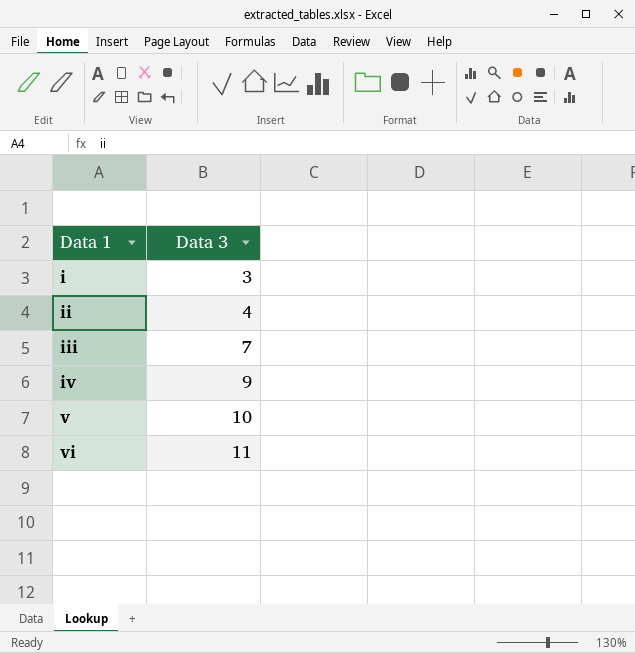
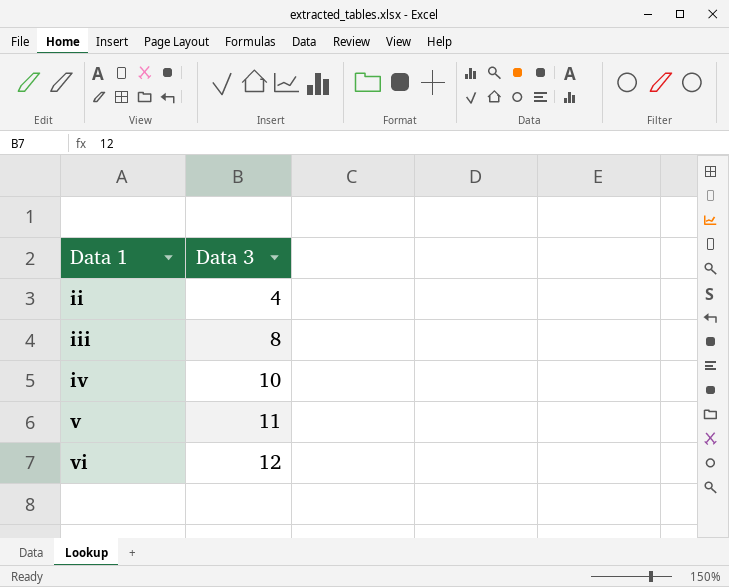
row i: 3 -> none
iii | Data 3: 7 -> 8
iv | Data 3: 9 -> 10
v | Data 3: 10 -> 11
vi | Data 3: 11 -> 12

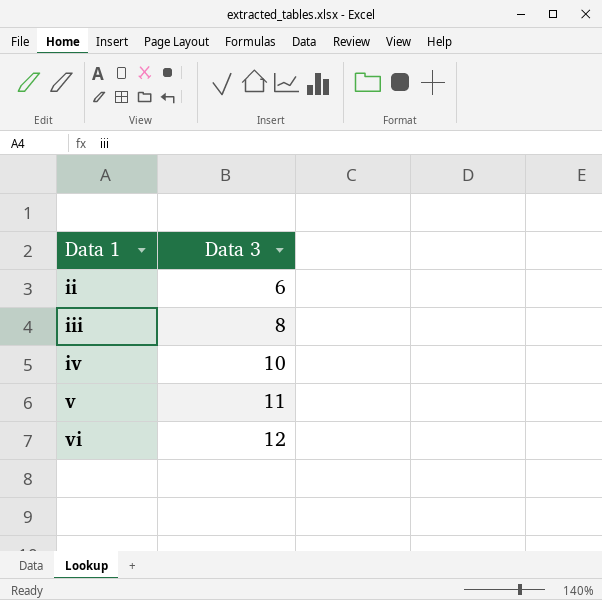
ii | Data 3: 4 -> 6

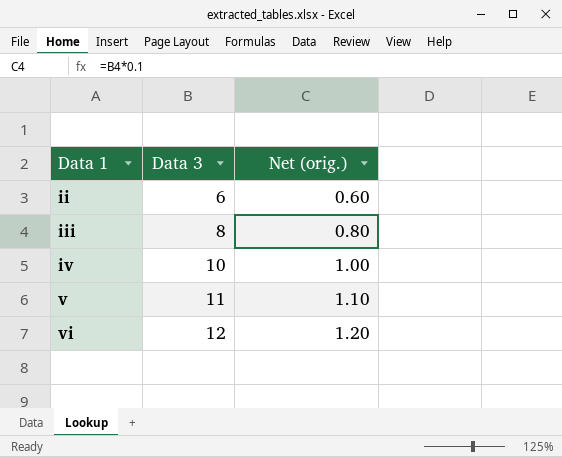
column Net (orig.) | formula: none -> [Data 3] * 0.1

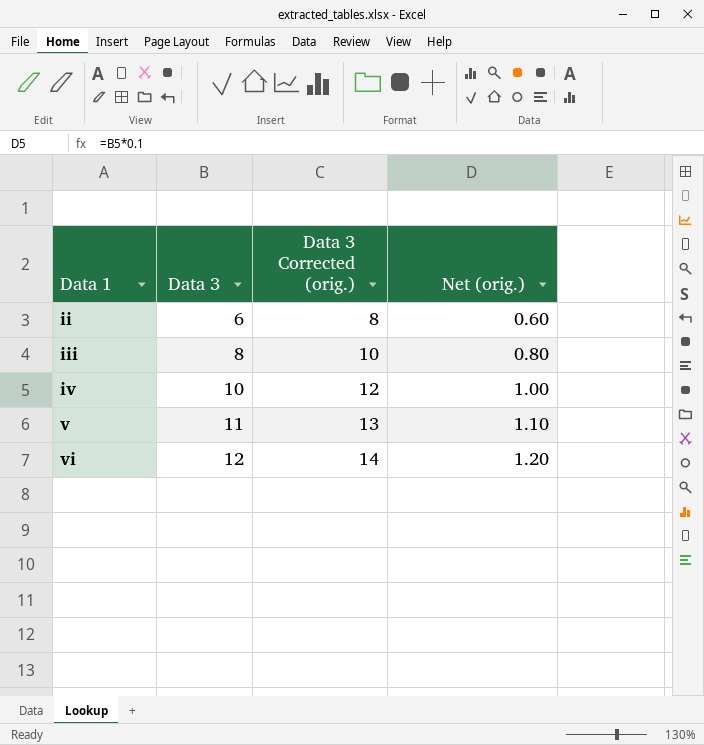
column Data 3 Corrected (orig.) | formula: none -> [Data 3] + 2

